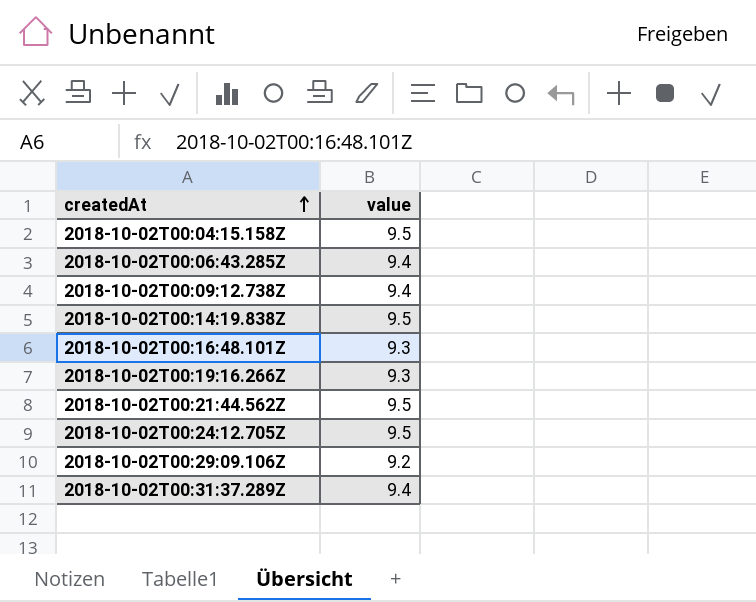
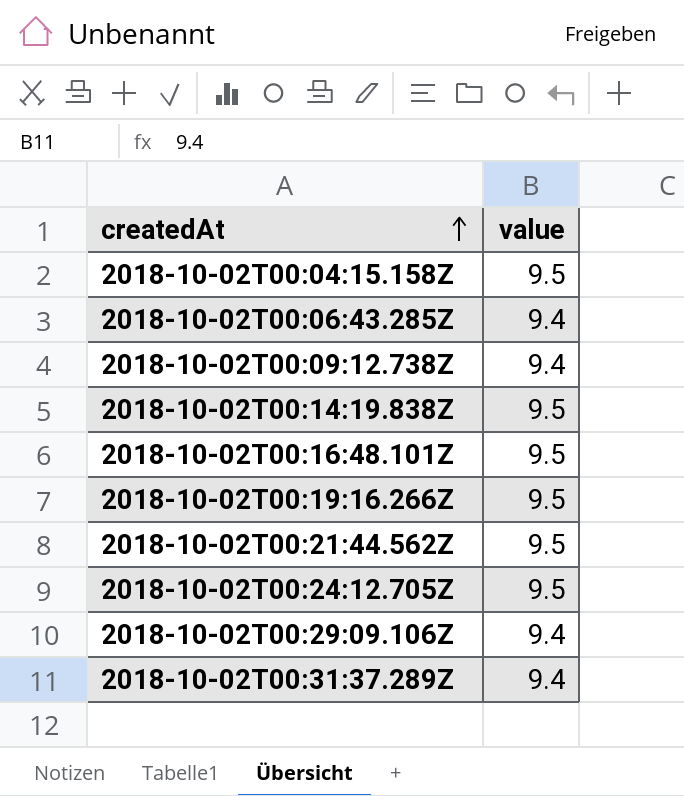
2018-10-02T00:16:48.101Z | value: 9.3 -> 9.5
2018-10-02T00:19:16.266Z | value: 9.3 -> 9.5
2018-10-02T00:29:09.106Z | value: 9.2 -> 9.4

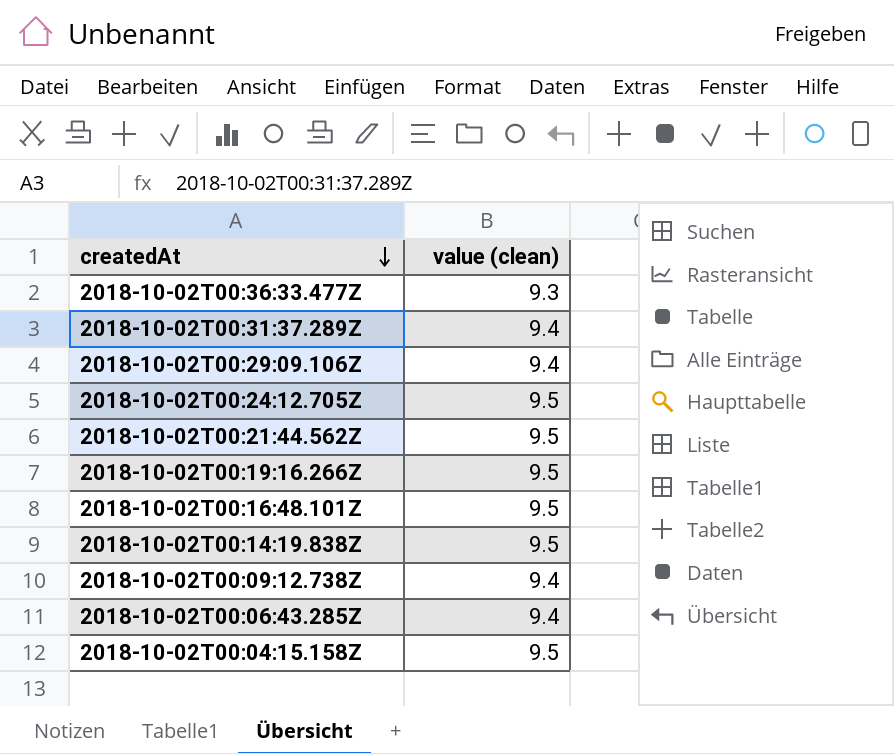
row order: createdAt ascending -> createdAt descending
column name: value -> value (clean)
row 2018-10-02T00:36:33.477Z: none -> 9.3

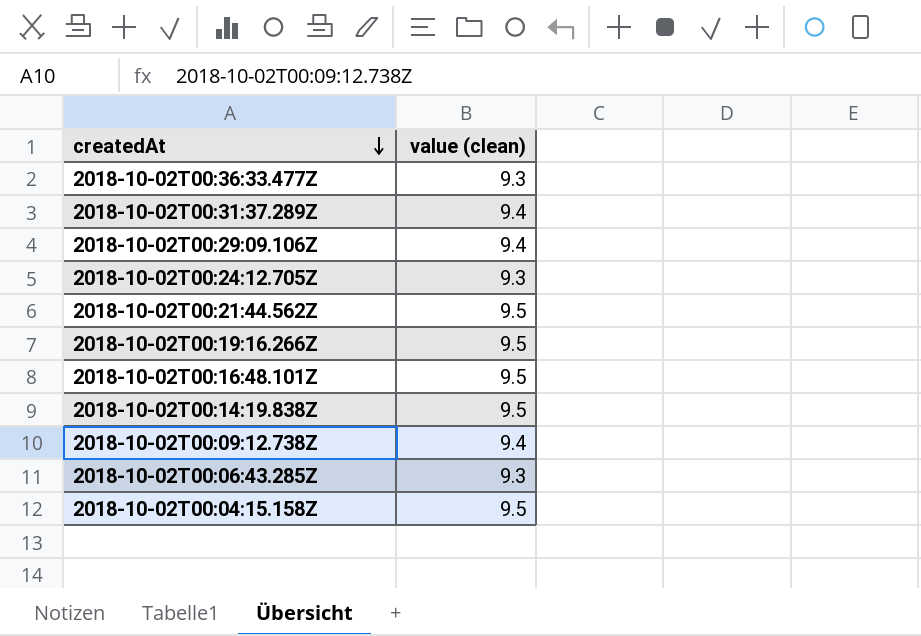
2018-10-02T00:24:12.705Z | value (clean): 9.5 -> 9.3
2018-10-02T00:06:43.285Z | value (clean): 9.4 -> 9.3

